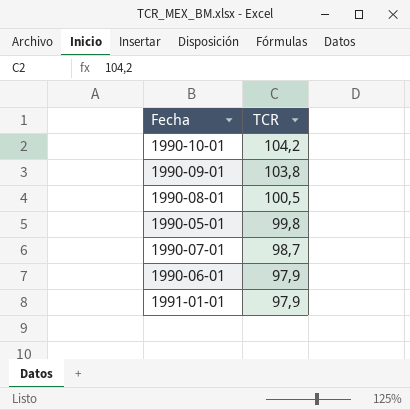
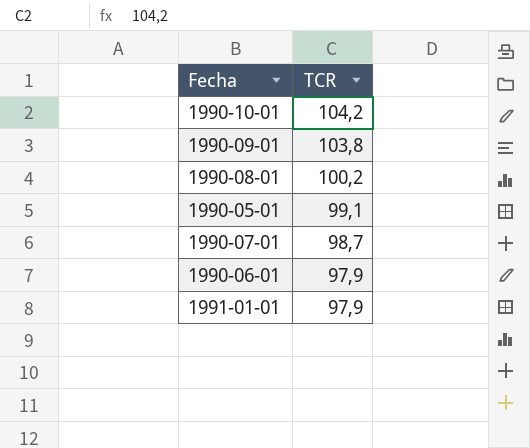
1990-08-01 | TCR: 100,5 -> 100,2
1990-05-01 | TCR: 99,8 -> 99,1

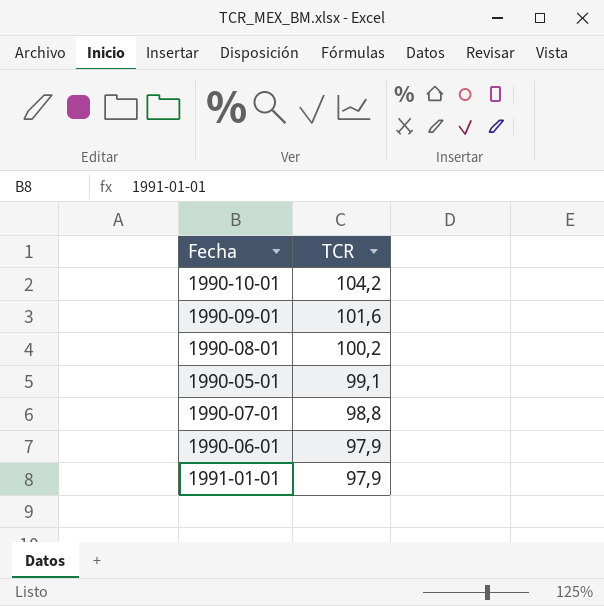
1990-09-01 | TCR: 103,8 -> 101,6
1990-07-01 | TCR: 98,7 -> 98,8

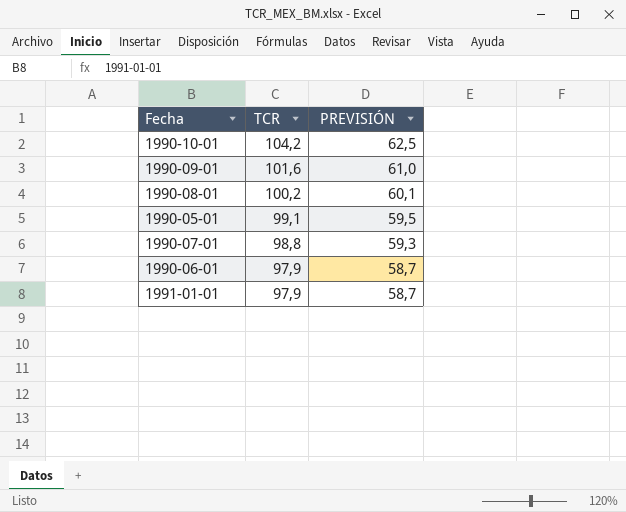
column PREVISIÓN | formula: none -> [TCR] * 0,6

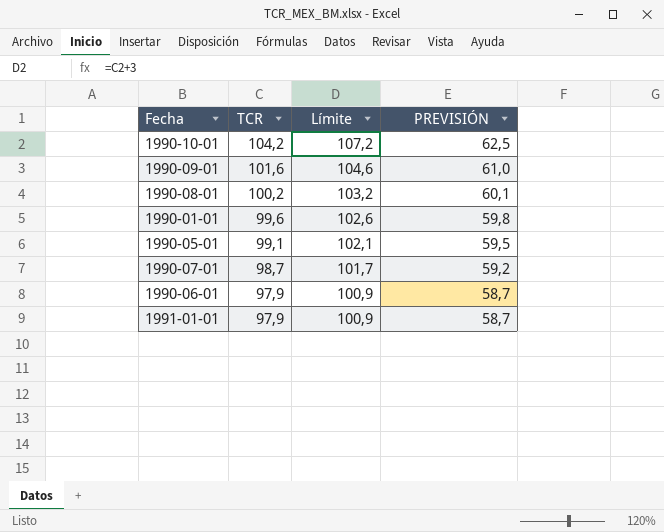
column Límite | formula: none -> [TCR] + 3
row 1990-01-01: none -> 99,6 | 102,6 | 59,8
1990-07-01 | TCR: 98,8 -> 98,7
1990-07-01 | PREVISIÓN: 59,3 -> 59,2

